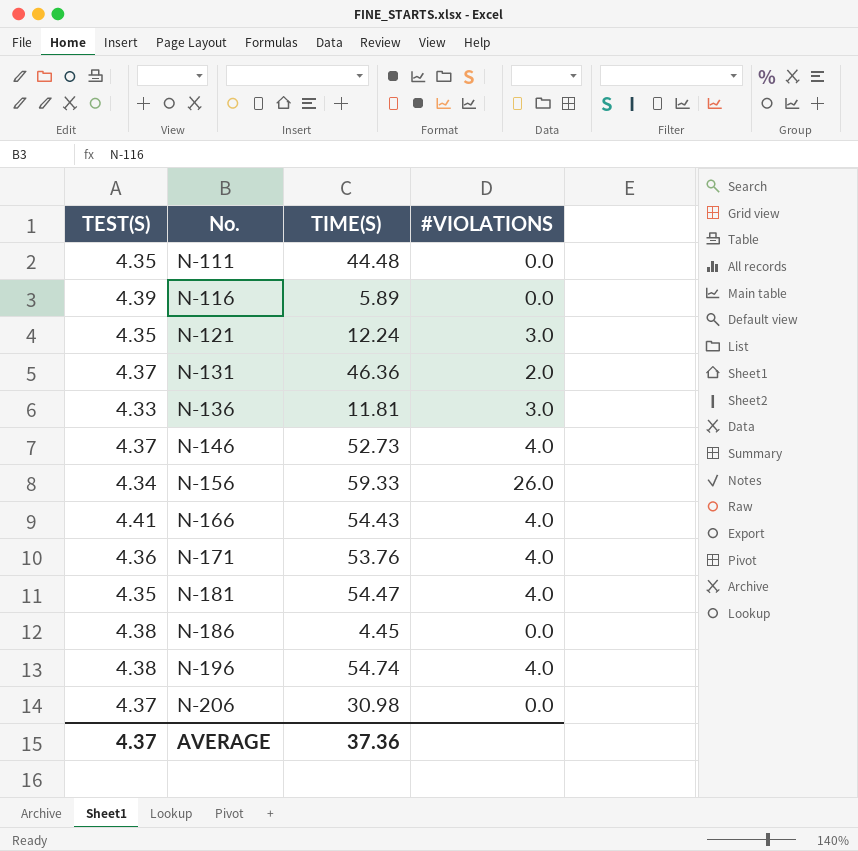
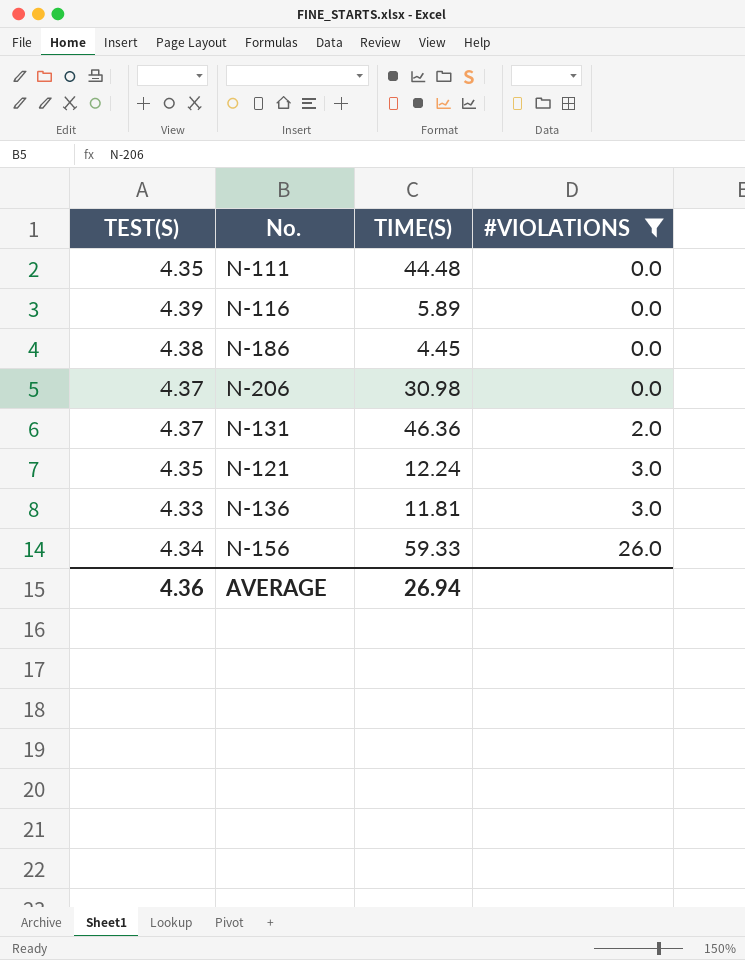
filter: none -> #VIOLATIONS != 4.0
row order: No. ascending -> #VIOLATIONS ascending
AVERAGE | TEST(S): 4.37 -> 4.36
AVERAGE | TIME(S): 37.36 -> 26.94

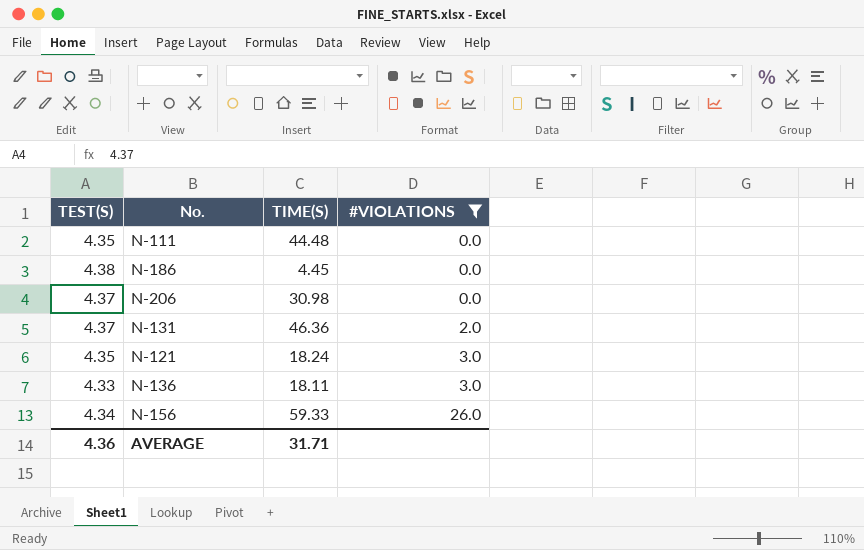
row N-116: 4.39 | 5.89 | 0.0 -> none
N-121 | TIME(S): 12.24 -> 18.24
N-136 | TIME(S): 11.81 -> 18.11
AVERAGE | TIME(S): 26.94 -> 31.71

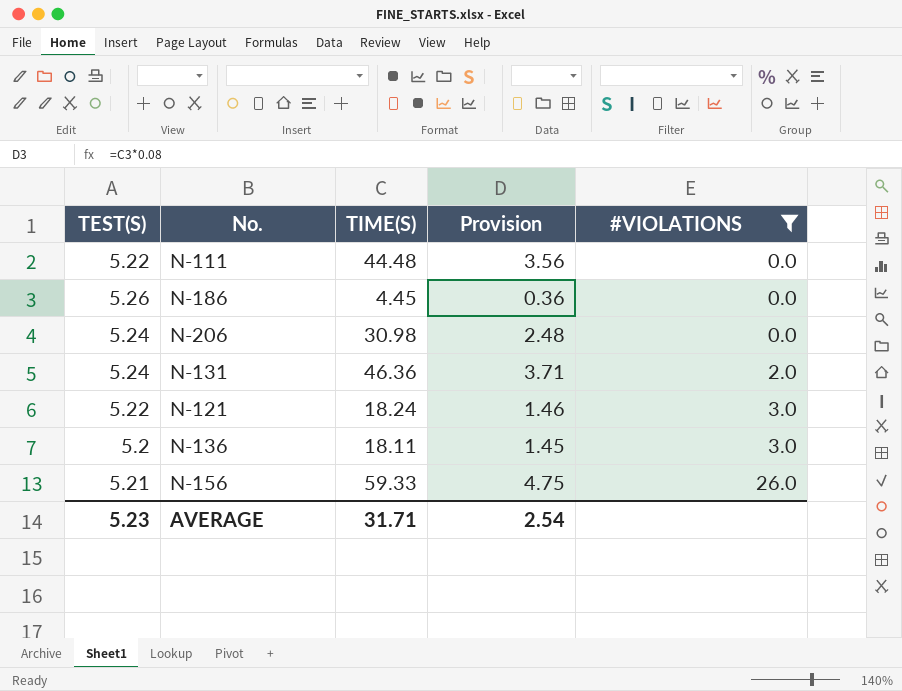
column Provision | formula: none -> [TIME(S)] * 0.08
N-111 | TEST(S): 4.35 -> 5.22
N-186 | TEST(S): 4.38 -> 5.26
N-206 | TEST(S): 4.37 -> 5.24
N-131 | TEST(S): 4.37 -> 5.24
N-121 | TEST(S): 4.35 -> 5.22
N-136 | TEST(S): 4.33 -> 5.2
N-156 | TEST(S): 4.34 -> 5.21
AVERAGE | TEST(S): 4.36 -> 5.23

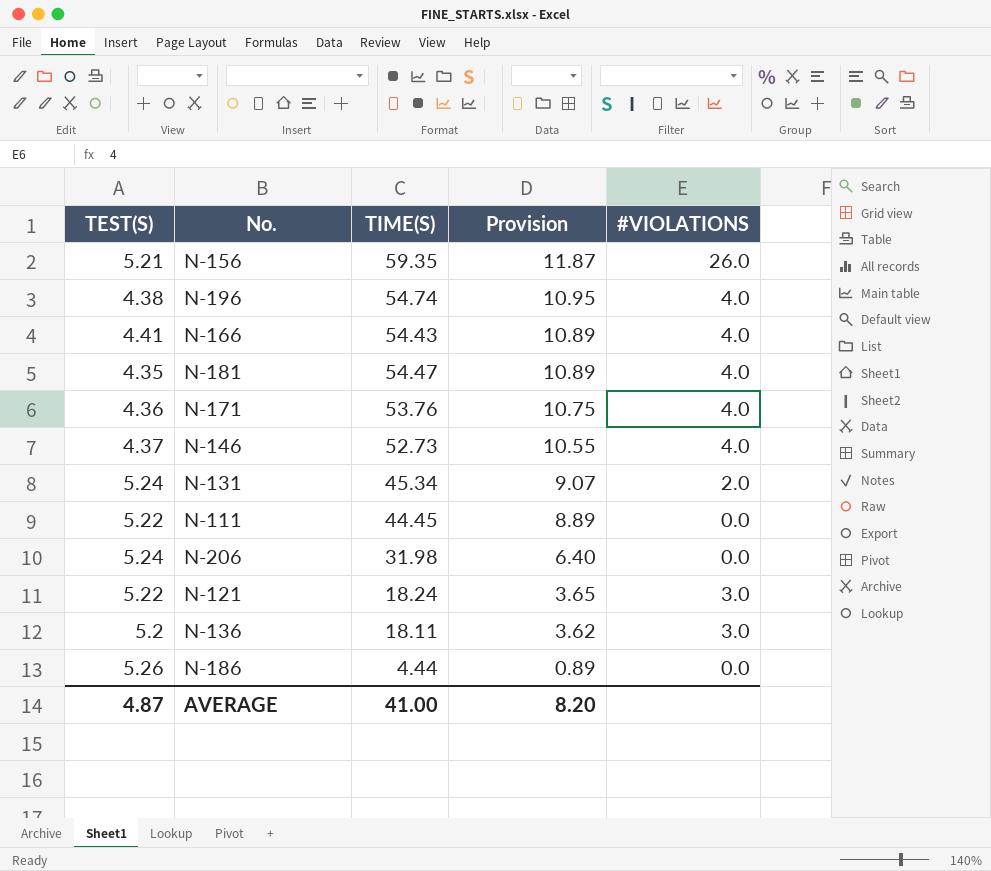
filter: #VIOLATIONS != 4.0 -> none
row order: #VIOLATIONS ascending -> Provision descending
column Provision | formula: [TIME(S)] * 0.08 -> [TIME(S)] * 0.2
N-156 | TIME(S): 59.33 -> 59.35
N-131 | TIME(S): 46.36 -> 45.34
N-111 | TIME(S): 44.48 -> 44.45
N-206 | TIME(S): 30.98 -> 31.98
N-186 | TIME(S): 4.45 -> 4.44
AVERAGE | TEST(S): 5.23 -> 4.87
AVERAGE | TIME(S): 31.71 -> 41.00
AVERAGE | Provision: 2.54 -> 8.20

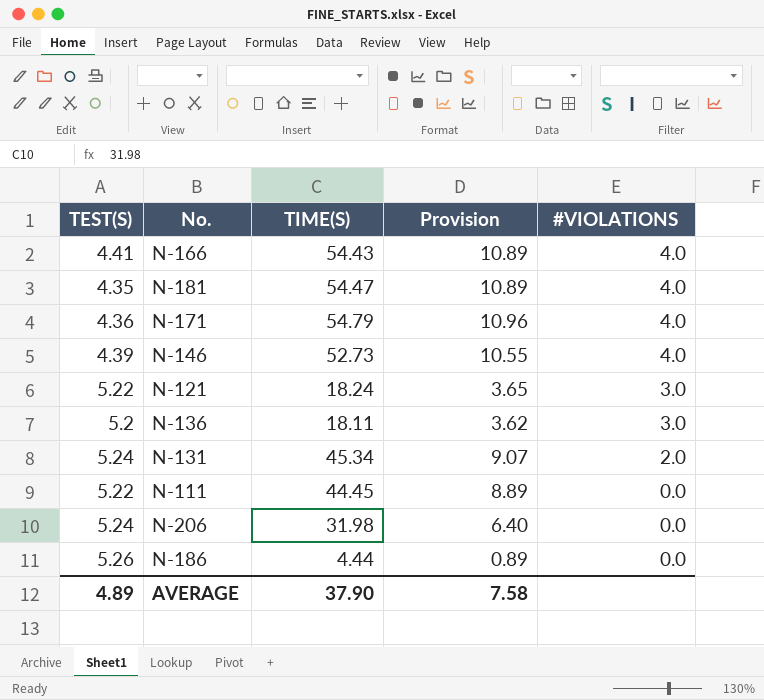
row order: Provision descending -> #VIOLATIONS descending
row N-156: 5.21 | 59.35 | 11.87 | 26.0 -> none
row N-196: 4.38 | 54.74 | 10.95 | 4.0 -> none
N-171 | TIME(S): 53.76 -> 54.79
N-171 | Provision: 10.75 -> 10.96
N-146 | TEST(S): 4.37 -> 4.39
AVERAGE | TEST(S): 4.87 -> 4.89
AVERAGE | TIME(S): 41.00 -> 37.90
AVERAGE | Provision: 8.20 -> 7.58

